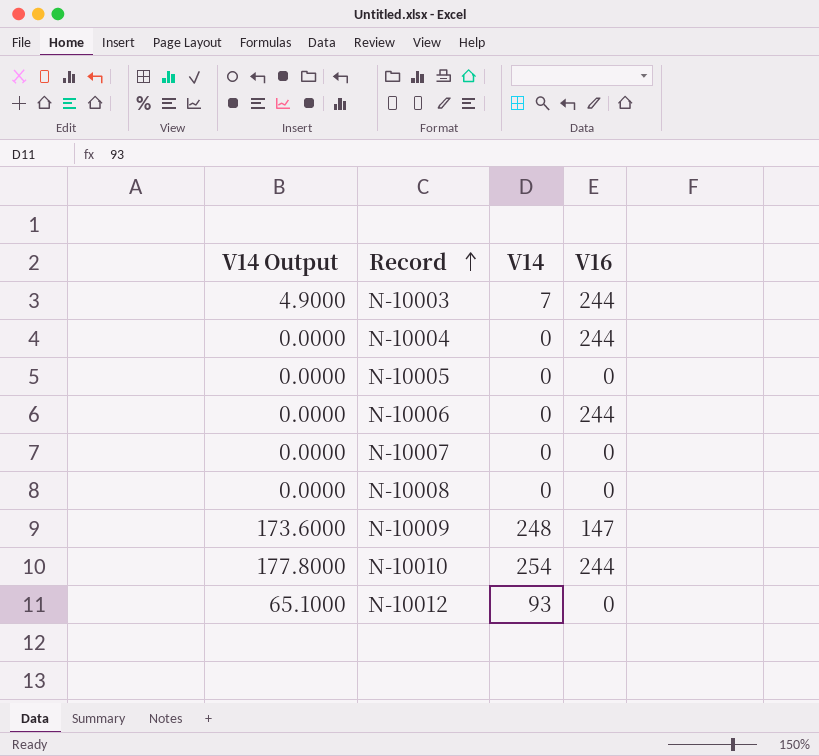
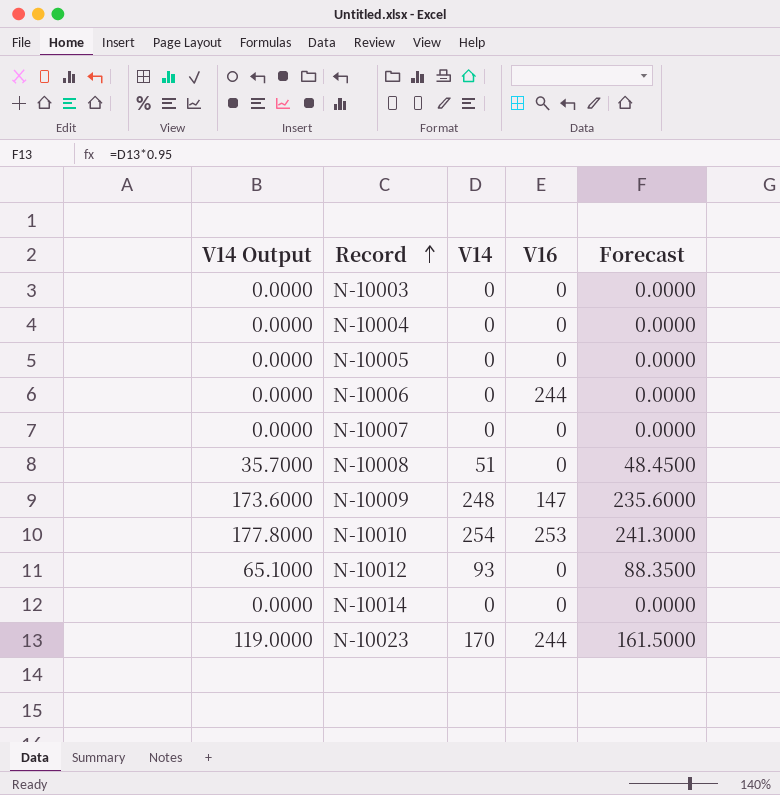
column Forecast | formula: none -> [V14] * 0.95
N-10003 | V14 Output: 4.9000 -> 0.0000
N-10003 | V14: 7 -> 0
N-10003 | V16: 244 -> 0
N-10004 | V16: 244 -> 0
N-10008 | V14 Output: 0.0000 -> 35.7000
N-10008 | V14: 0 -> 51
N-10010 | V16: 244 -> 253
row N-10014: none -> 0.0000 | 0 | 0 | 0.0000
row N-10023: none -> 119.0000 | 170 | 244 | 161.5000

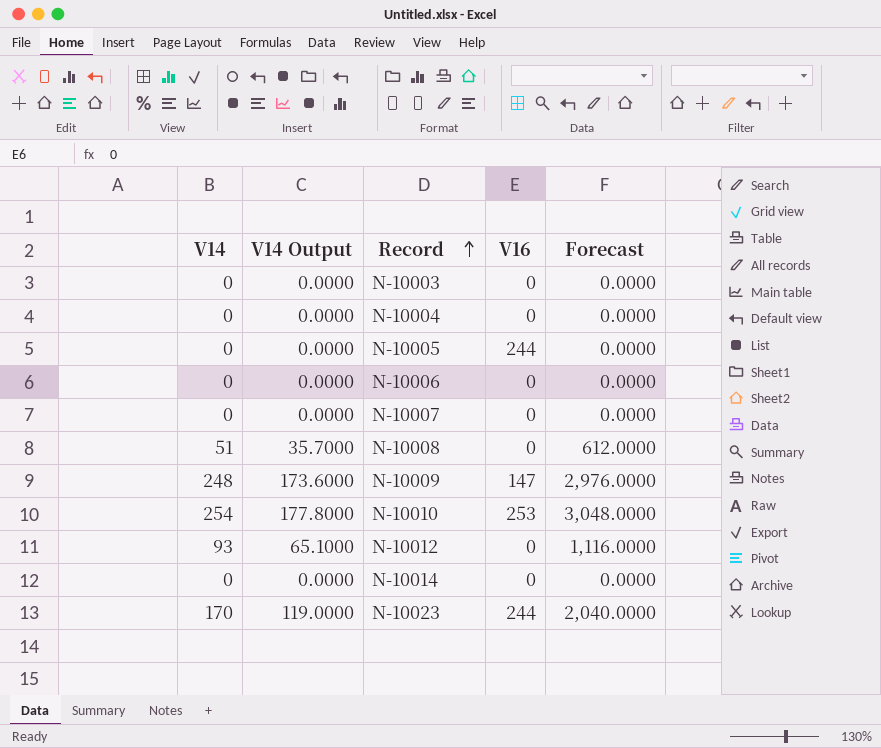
column V14 | position: 3 -> 1
column Forecast | formula: [V14] * 0.95 -> [V14] * 12
N-10005 | V16: 0 -> 244
N-10006 | V16: 244 -> 0

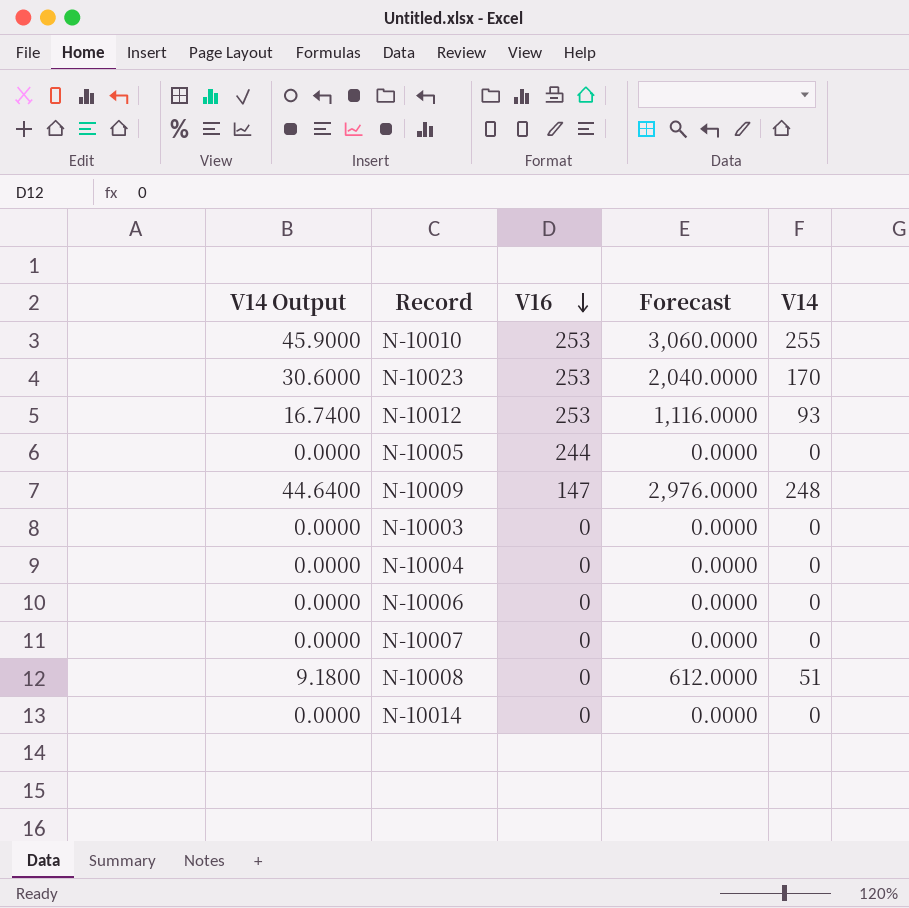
row order: Record ascending -> V16 descending
column V14 Output | formula: [V14] * 0.7 -> [V14] * 0.18
column V14 | position: 1 -> 5
N-10010 | Forecast: 3,048.0000 -> 3,060.0000
N-10010 | V14: 254 -> 255
N-10023 | V16: 244 -> 253
N-10012 | V16: 0 -> 253

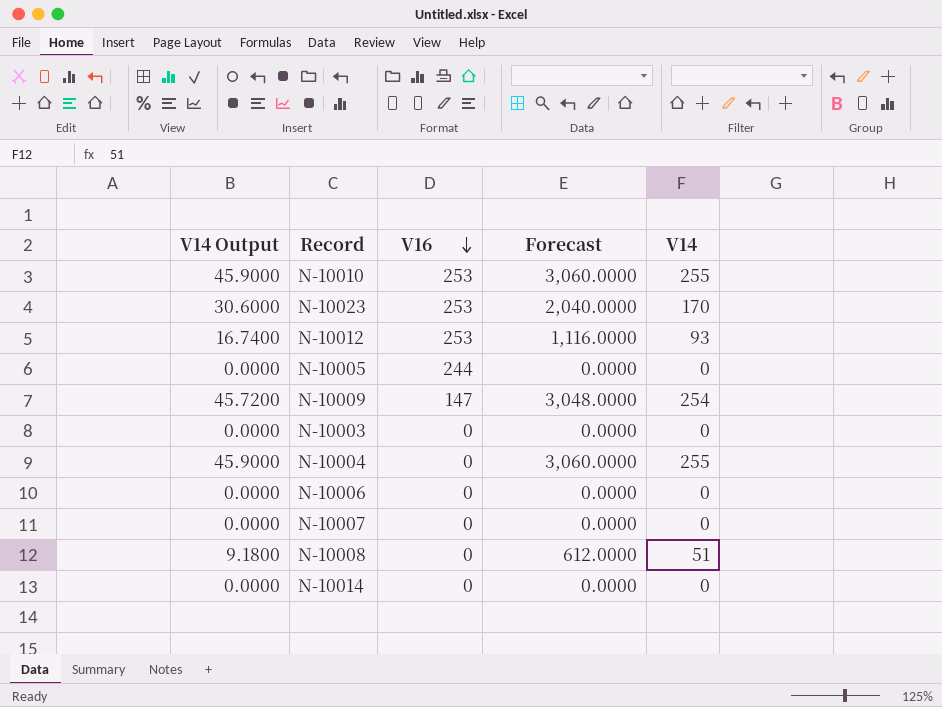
N-10009 | V14 Output: 44.6400 -> 45.7200
N-10009 | Forecast: 2,976.0000 -> 3,048.0000
N-10009 | V14: 248 -> 254
N-10004 | V14 Output: 0.0000 -> 45.9000
N-10004 | Forecast: 0.0000 -> 3,060.0000
N-10004 | V14: 0 -> 255

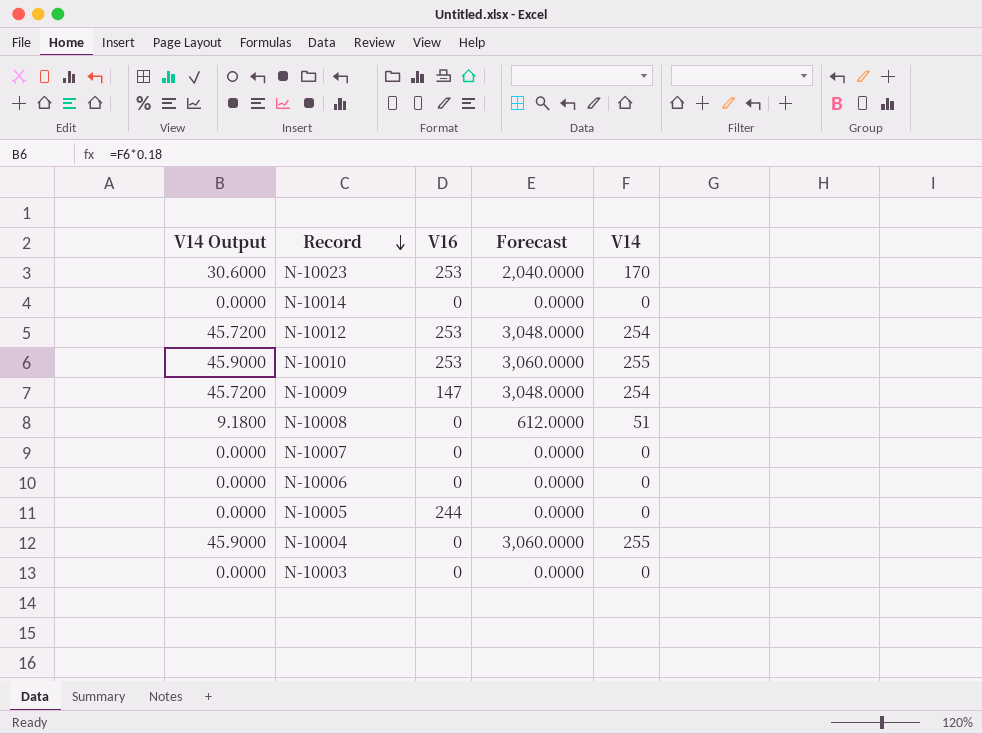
row order: V16 descending -> Record descending
N-10012 | V14 Output: 16.7400 -> 45.7200
N-10012 | Forecast: 1,116.0000 -> 3,048.0000
N-10012 | V14: 93 -> 254

